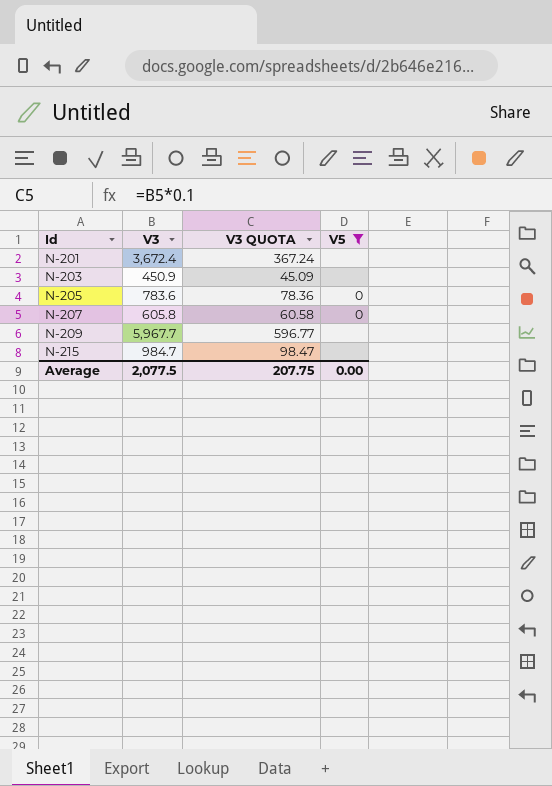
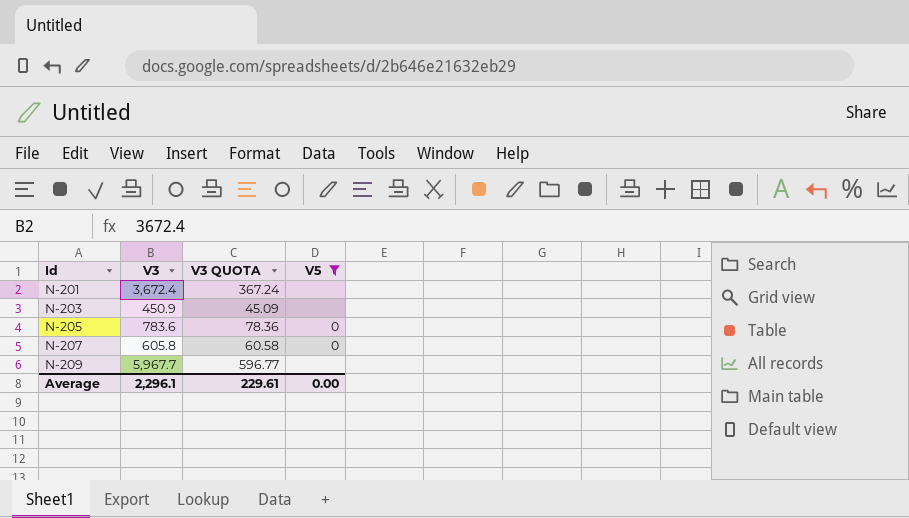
row N-215: 984.7 | 98.47 | none -> none
Average | V3: 2,077.5 -> 2,296.1
Average | V3 QUOTA: 207.75 -> 229.61

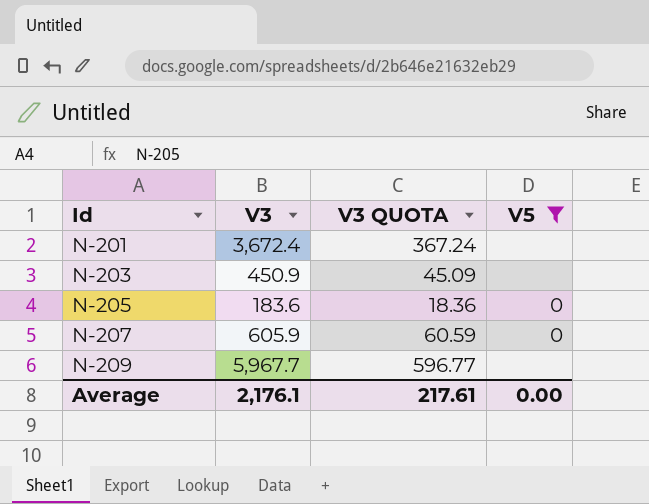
N-205 | V3: 783.6 -> 183.6
N-205 | V3 QUOTA: 78.36 -> 18.36
N-207 | V3: 605.8 -> 605.9
N-207 | V3 QUOTA: 60.58 -> 60.59
Average | V3: 2,296.1 -> 2,176.1
Average | V3 QUOTA: 229.61 -> 217.61

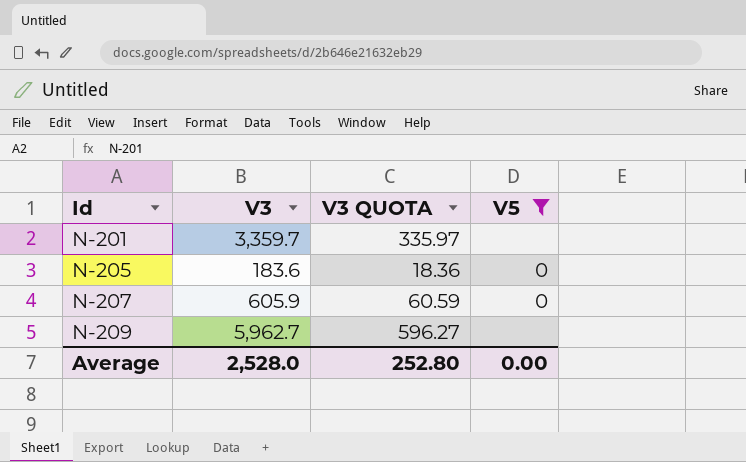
row N-203: 450.9 | 45.09 | none -> none
N-201 | V3: 3,672.4 -> 3,359.7
N-201 | V3 QUOTA: 367.24 -> 335.97
N-209 | V3: 5,967.7 -> 5,962.7
N-209 | V3 QUOTA: 596.77 -> 596.27
Average | V3: 2,176.1 -> 2,528.0
Average | V3 QUOTA: 217.61 -> 252.80

